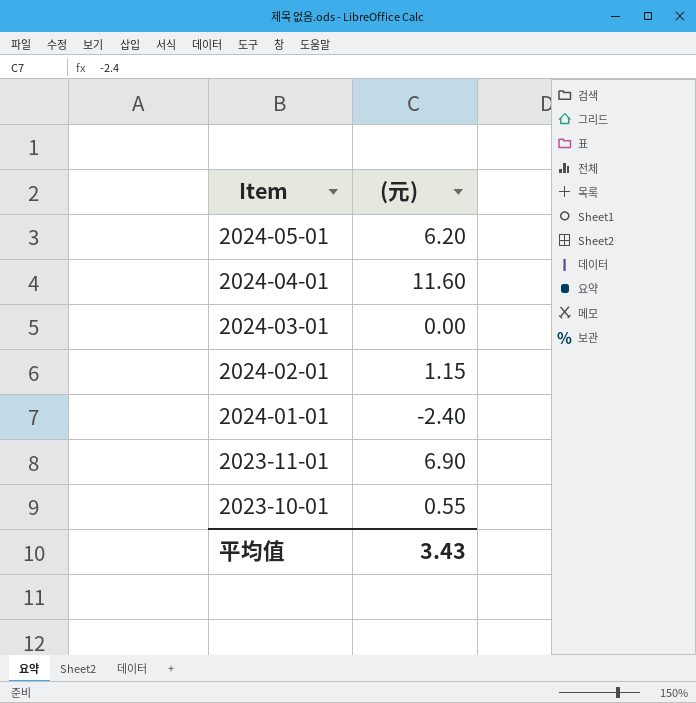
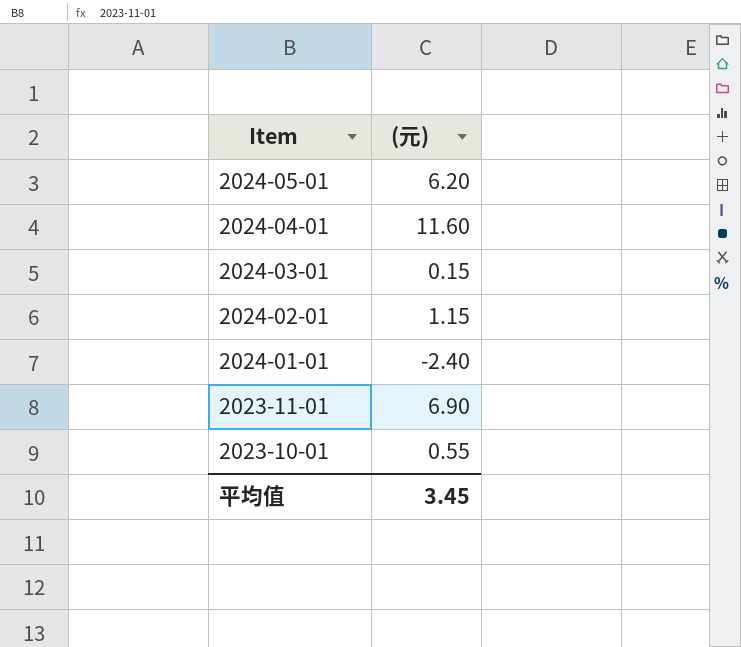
2024-03-01 | (元): 0.00 -> 0.15
平均值 | (元): 3.43 -> 3.45

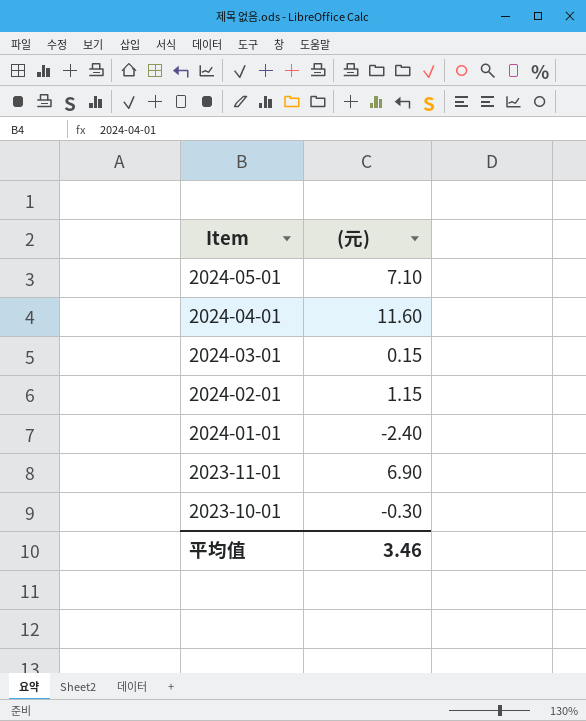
2024-05-01 | (元): 6.20 -> 7.10
2023-10-01 | (元): 0.55 -> -0.30
平均值 | (元): 3.45 -> 3.46

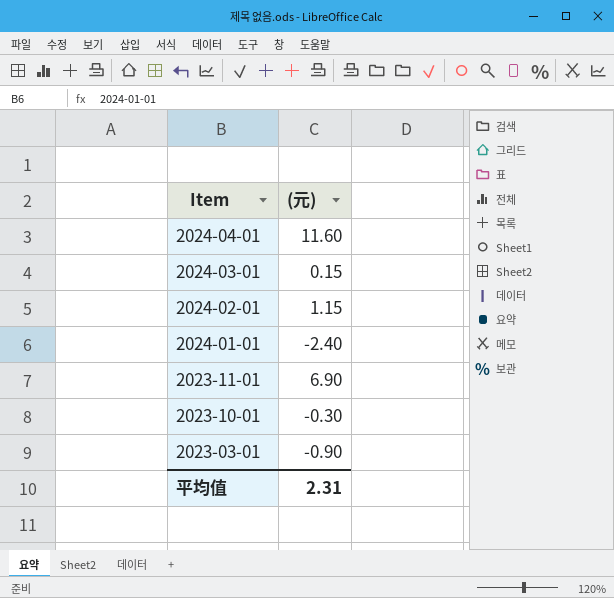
row 2024-05-01: 7.10 -> none
row 2023-03-01: none -> -0.90
平均值 | (元): 3.46 -> 2.31

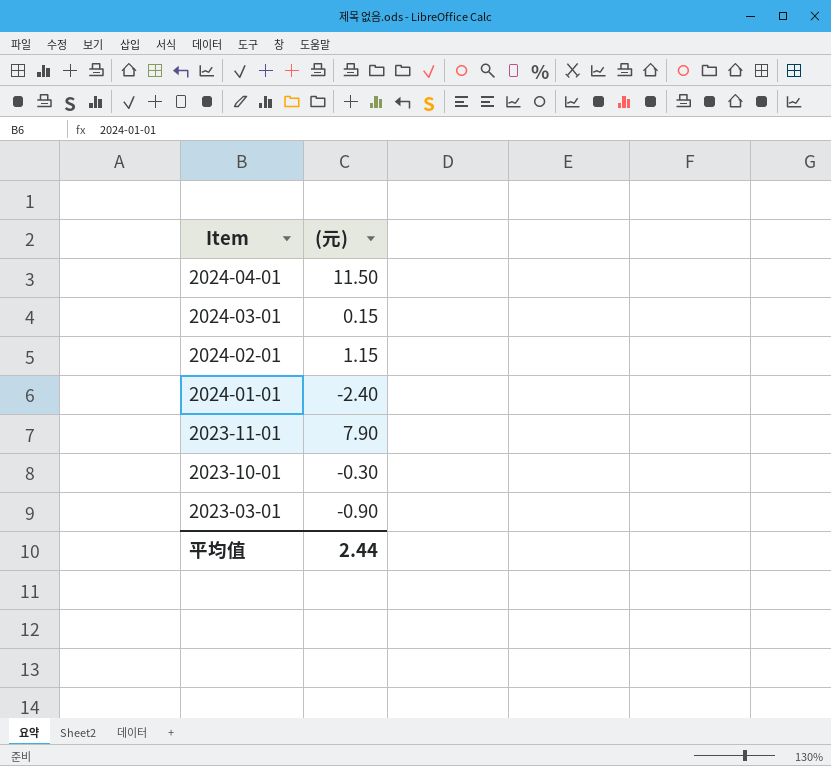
2024-04-01 | (元): 11.60 -> 11.50
2023-11-01 | (元): 6.90 -> 7.90
平均值 | (元): 2.31 -> 2.44

